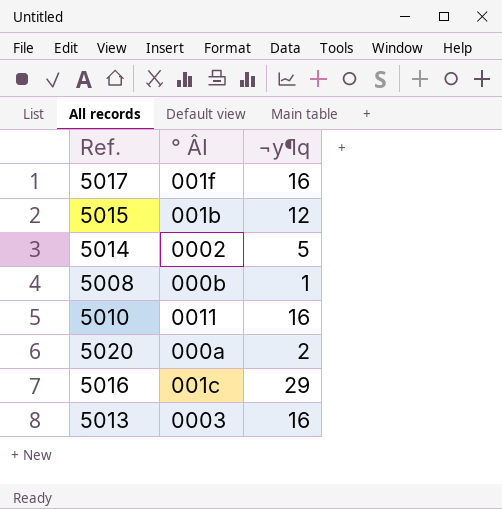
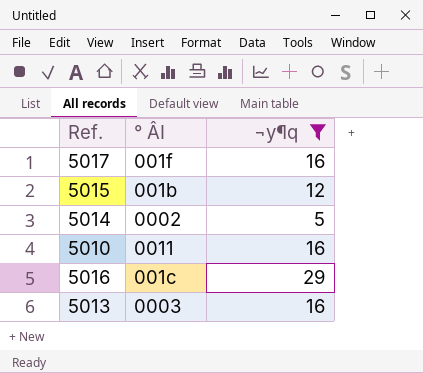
filter: none -> ¬y¶q >= 5

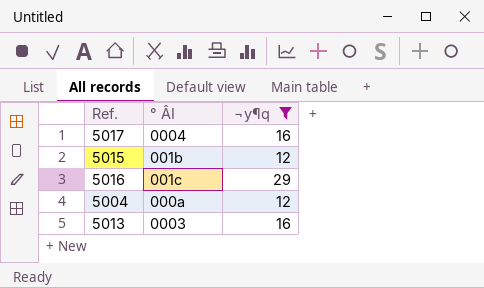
row 5014: 0002 | 5 -> none
row 5010: 0011 | 16 -> none
5017 | ° ÂI: 001f -> 0004
row 5004: none -> 000a | 12

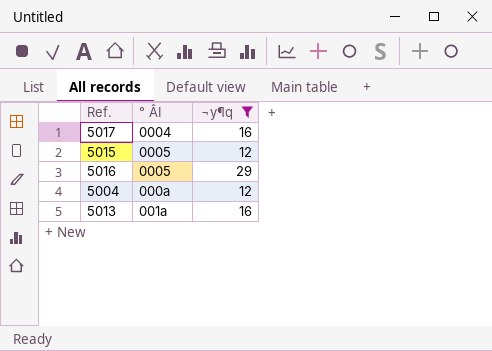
5015 | ° ÂI: 001b -> 0005
5016 | ° ÂI: 001c -> 0005
5013 | ° ÂI: 0003 -> 001a

